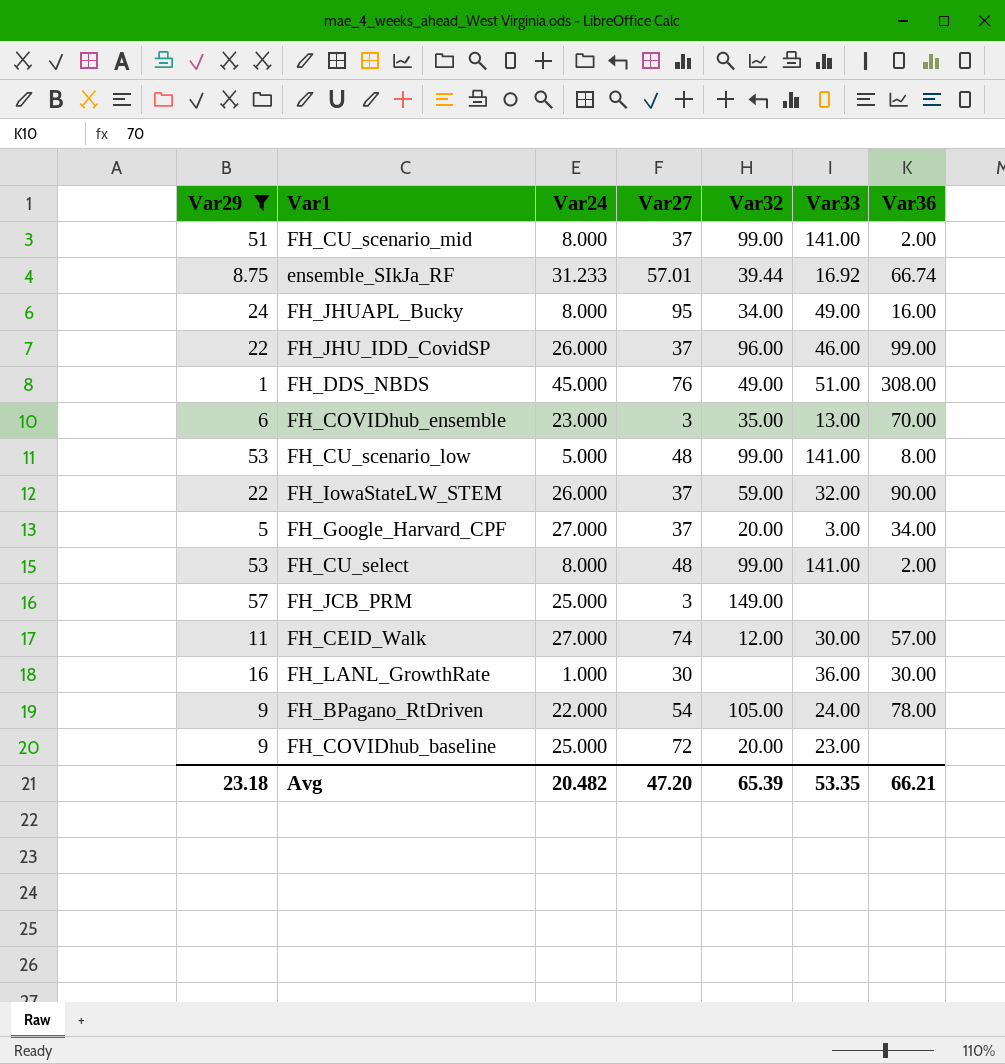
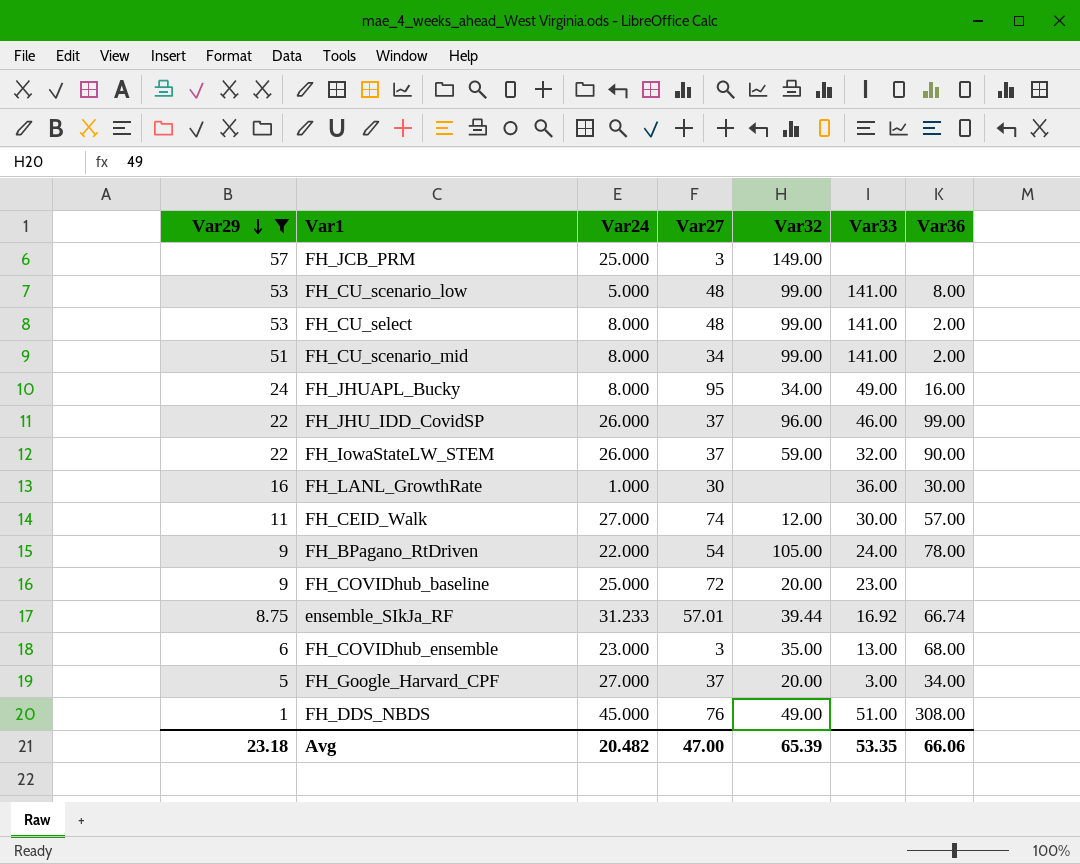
row order: none -> Var29 descending
FH_CU_scenario_mid | Var27: 37 -> 34
FH_COVIDhub_ensemble | Var36: 70.00 -> 68.00
Avg | Var27: 47.20 -> 47.00
Avg | Var36: 66.21 -> 66.06

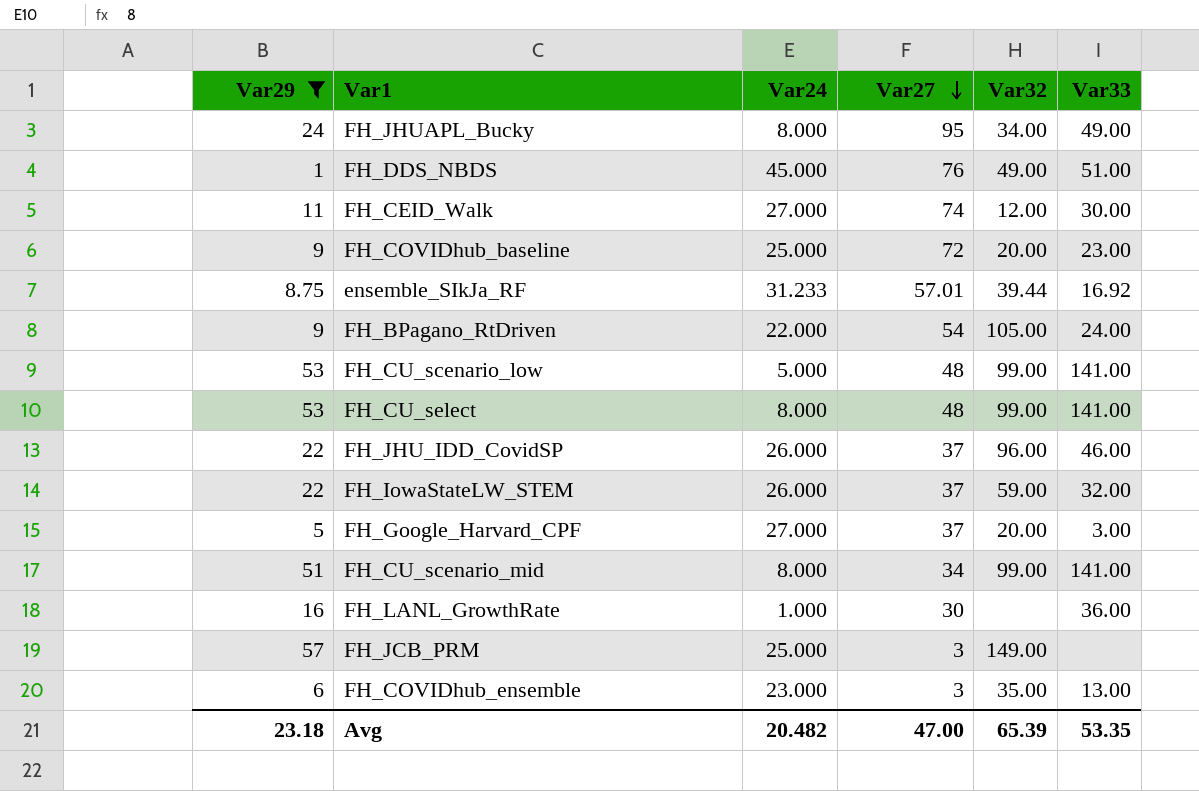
row order: Var29 descending -> Var27 descending
column Var36 | position: 7 -> none

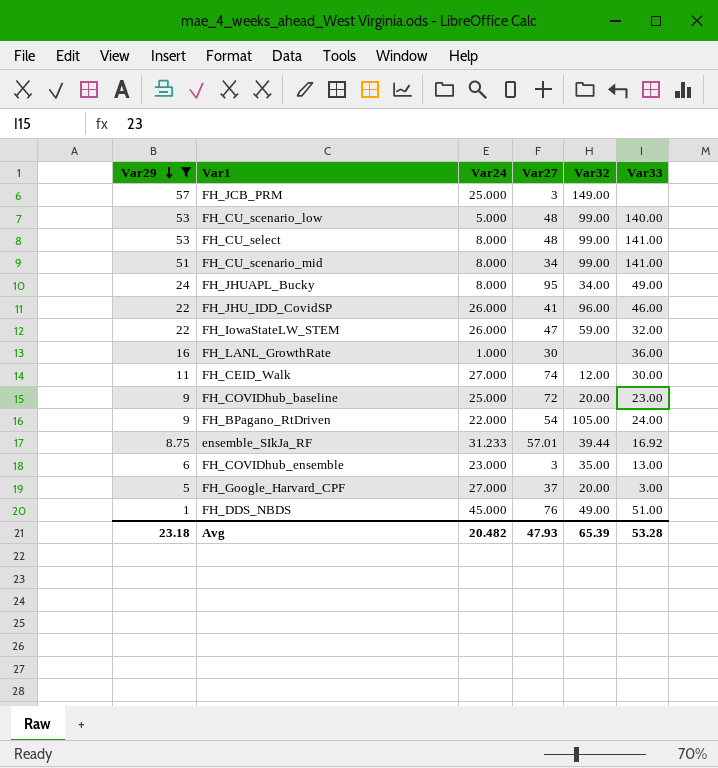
row order: Var27 descending -> Var29 descending
FH_CU_scenario_low | Var33: 141.00 -> 140.00
FH_JHU_IDD_CovidSP | Var27: 37 -> 41
FH_IowaStateLW_STEM | Var27: 37 -> 47
Avg | Var27: 47.00 -> 47.93
Avg | Var33: 53.35 -> 53.28

